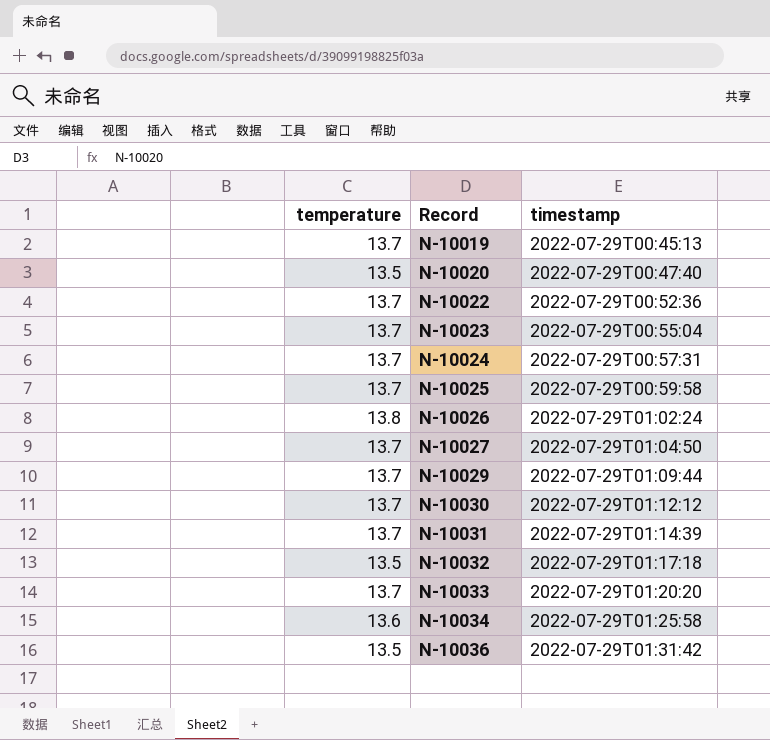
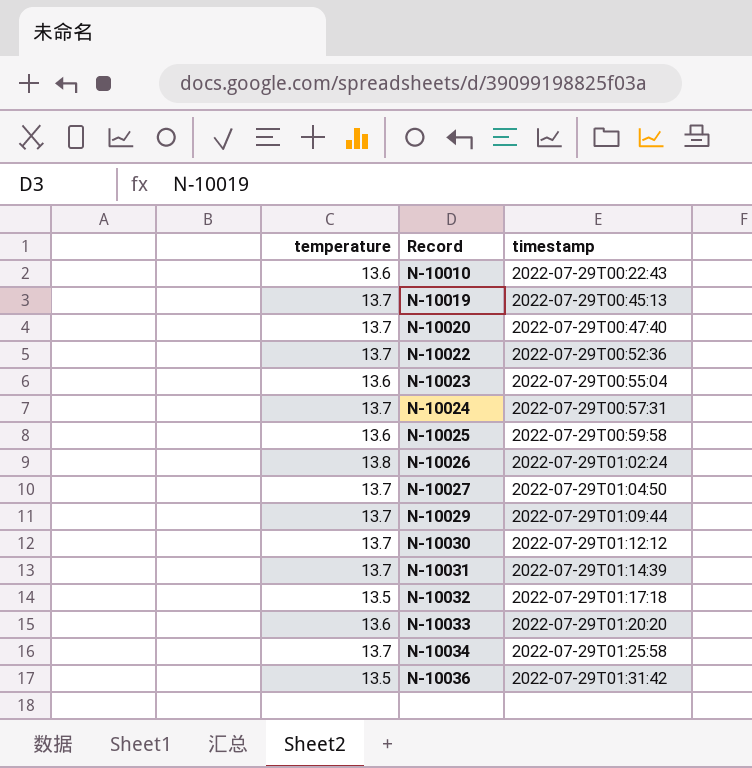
row N-10010: none -> 13.6 | 2022-07-29T00:22:43
N-10020 | temperature: 13.5 -> 13.7
N-10023 | temperature: 13.7 -> 13.6
N-10025 | temperature: 13.7 -> 13.6
N-10033 | temperature: 13.7 -> 13.6
N-10034 | temperature: 13.6 -> 13.7

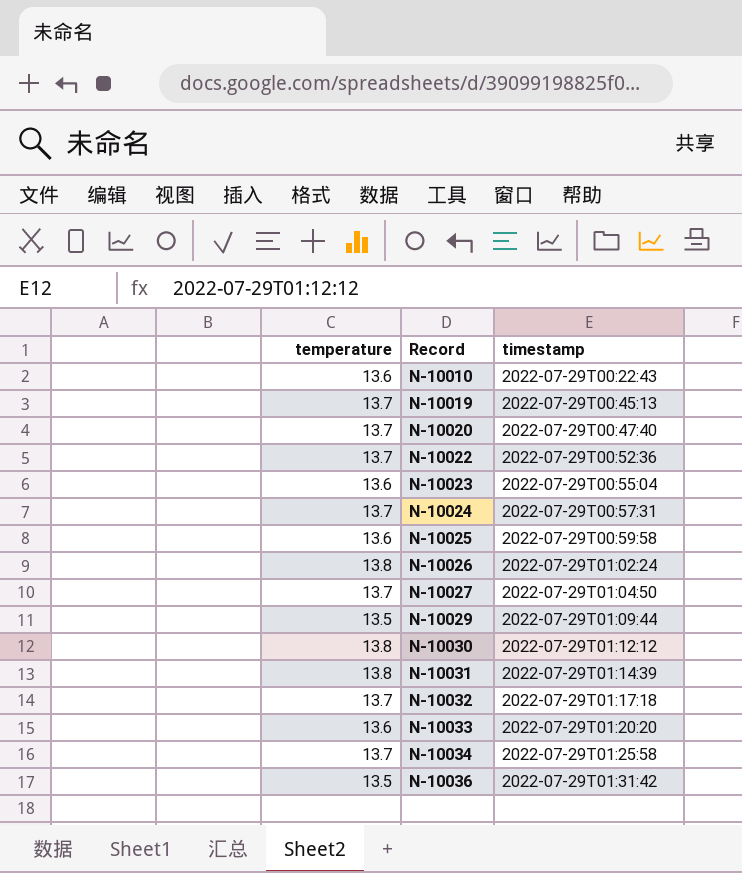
N-10029 | temperature: 13.7 -> 13.5
N-10030 | temperature: 13.7 -> 13.8
N-10031 | temperature: 13.7 -> 13.8
N-10032 | temperature: 13.5 -> 13.7

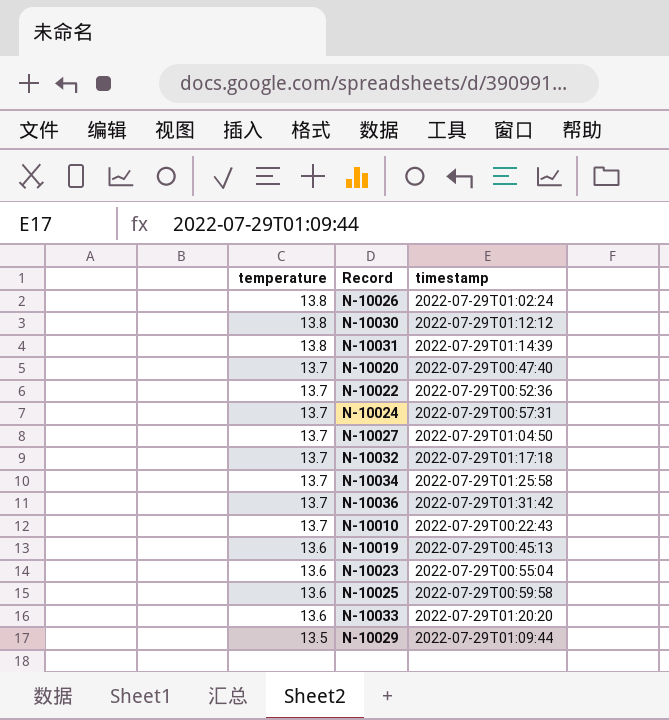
row order: Record ascending -> temperature descending
N-10036 | temperature: 13.5 -> 13.7
N-10010 | temperature: 13.6 -> 13.7
N-10019 | temperature: 13.7 -> 13.6

